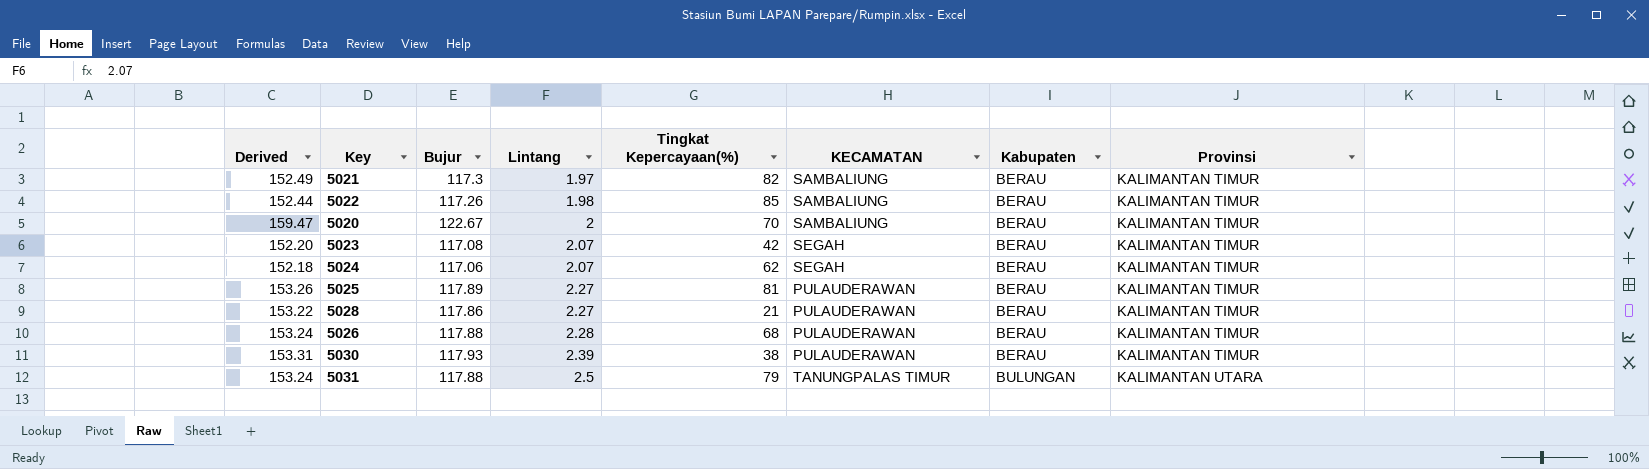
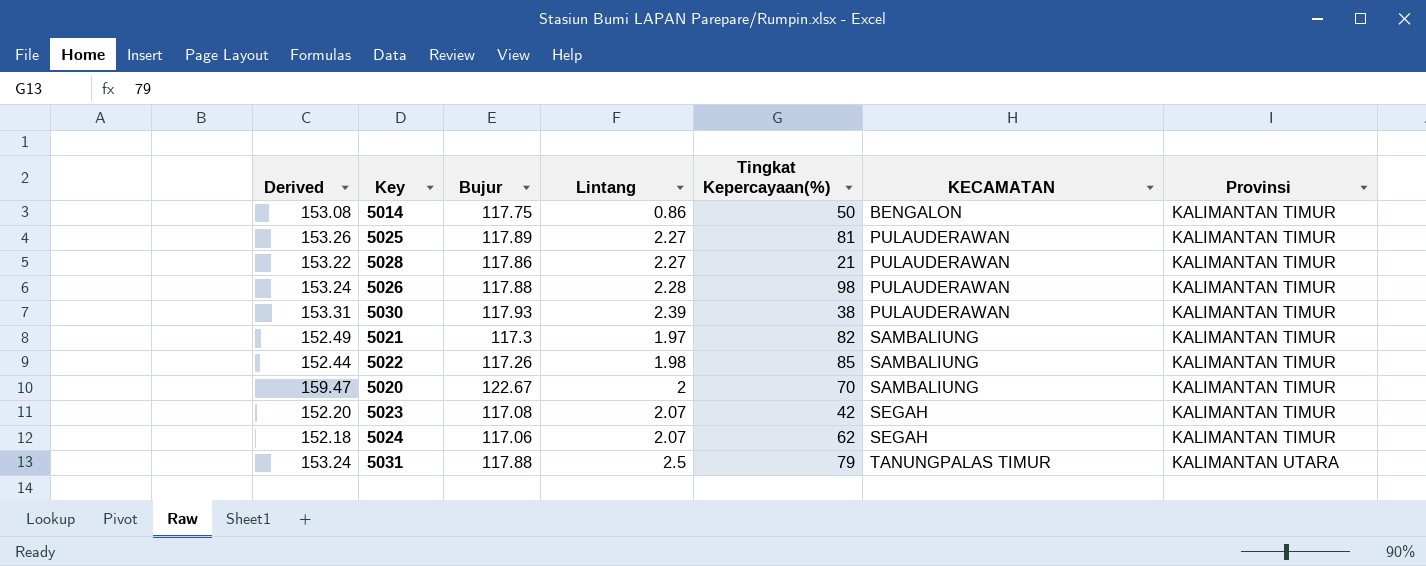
row order: Lintang ascending -> KECAMATAN ascending
column Kabupaten | position: 7 -> none
row 5014: none -> 153.08 | 117.75 | 0.86 | 50 | BENGALON | KALIMANTAN TIMUR
5026 | Tingkat Kepercayaan(%): 68 -> 98

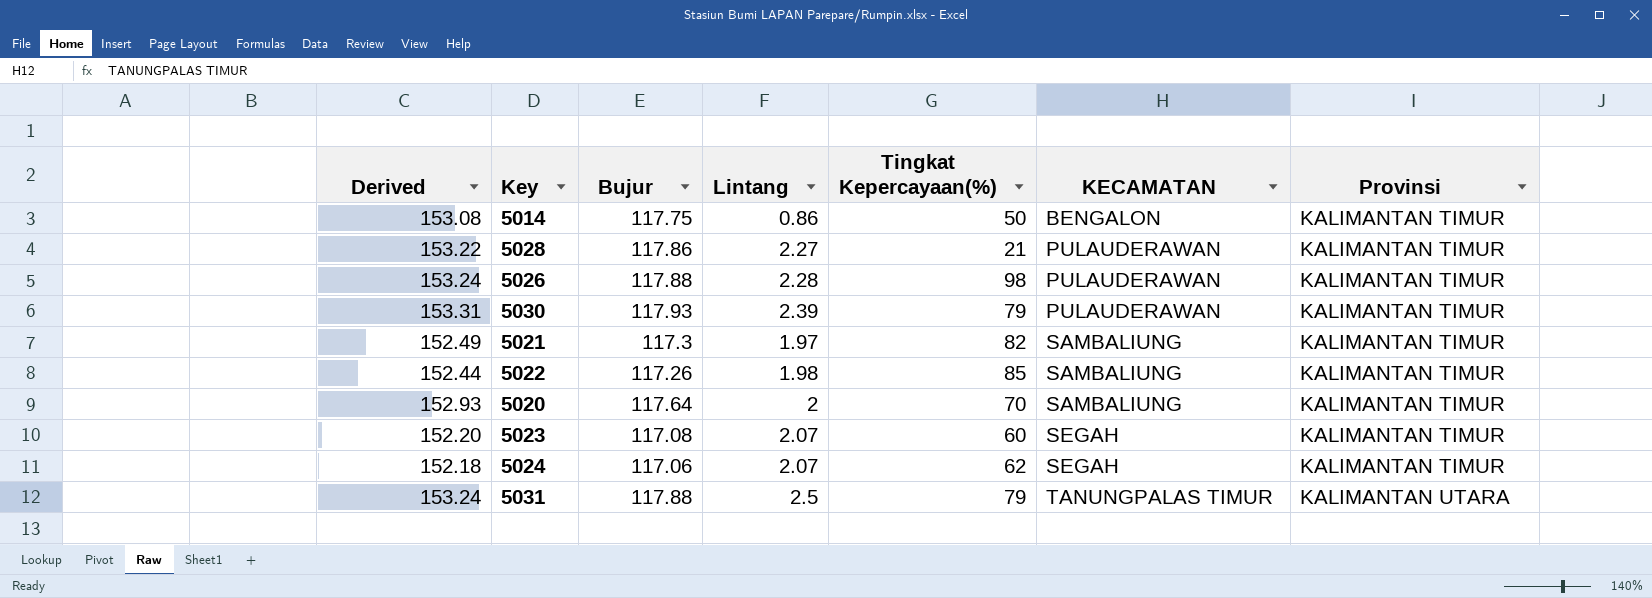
row 5025: 153.26 | 117.89 | 2.27 | 81 | PULAUDERAWAN | KALIMANTAN TIMUR -> none
5030 | Tingkat Kepercayaan(%): 38 -> 79
5020 | Derived: 159.47 -> 152.93
5020 | Bujur: 122.67 -> 117.64
5023 | Tingkat Kepercayaan(%): 42 -> 60

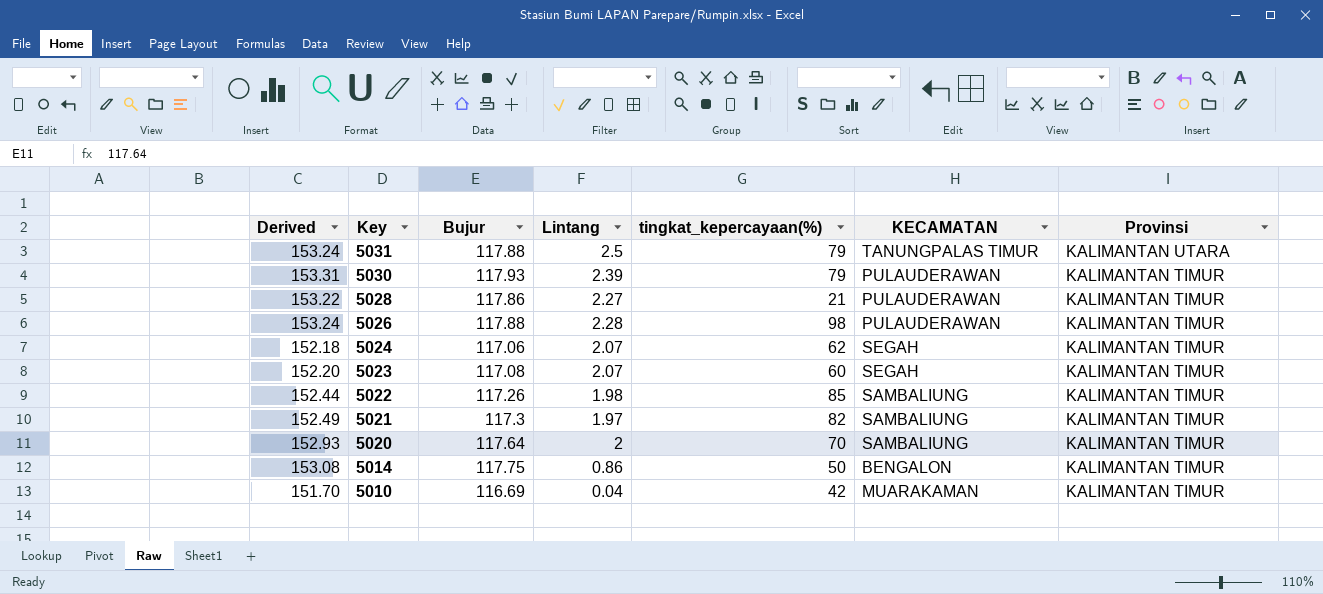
row order: KECAMATAN ascending -> Key descending
column name: Tingkat Kepercayaan(%) -> tingkat_kepercayaan(%)
row 5010: none -> 151.70 | 116.69 | 0.04 | 42 | MUARAKAMAN | KALIMANTAN TIMUR

